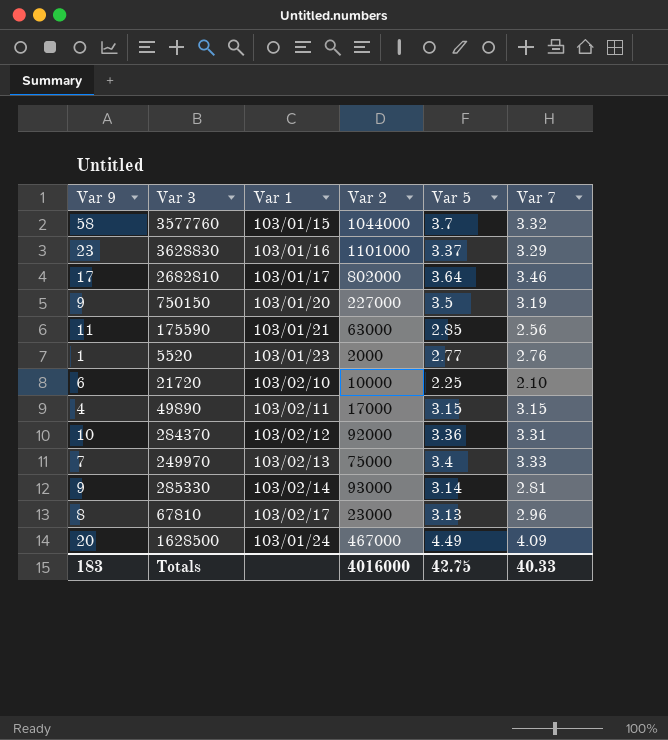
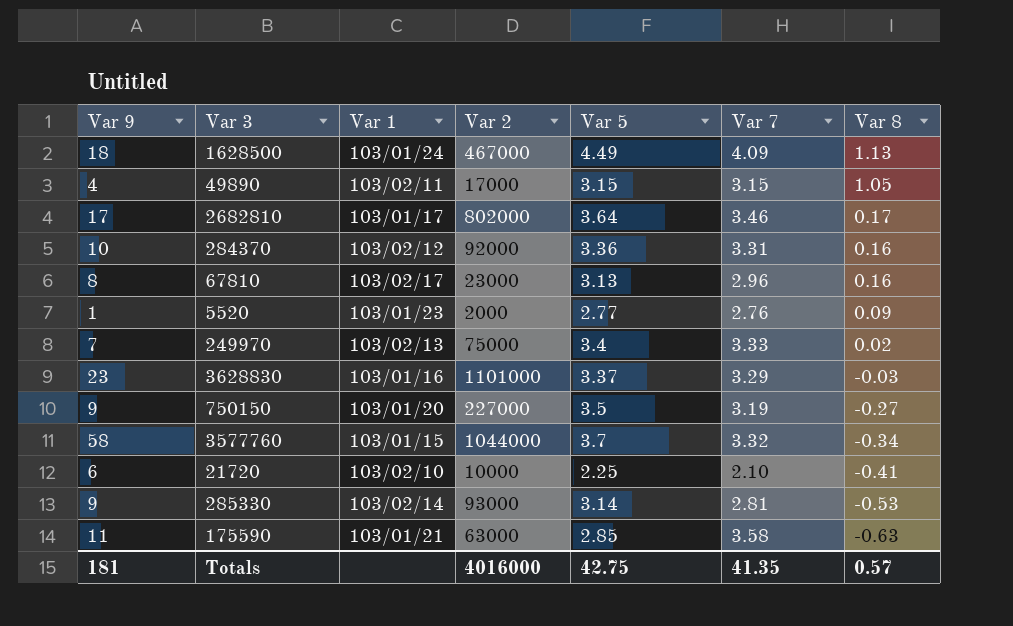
row order: none -> Var 8 descending
column Var 8 | position: none -> 7
1628500 | Var 9: 20 -> 18
175590 | Var 7: 2.56 -> 3.58
Totals | Var 9: 183 -> 181
Totals | Var 7: 40.33 -> 41.35

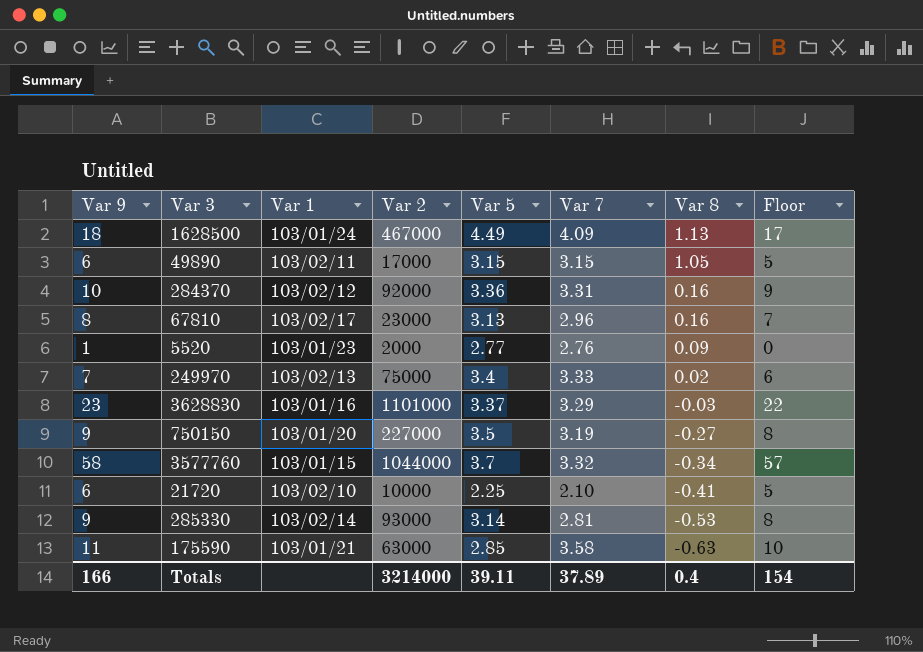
column Floor | formula: none -> [Var 9] - 1
row 2682810: 17 | 103/01/17 | 802000 | 3.64 | 3.46 | 0.17 -> none
49890 | Var 9: 4 -> 6
Totals | Var 9: 181 -> 166
Totals | Var 2: 4016000 -> 3214000
Totals | Var 5: 42.75 -> 39.11
Totals | Var 7: 41.35 -> 37.89
Totals | Var 8: 0.57 -> 0.4

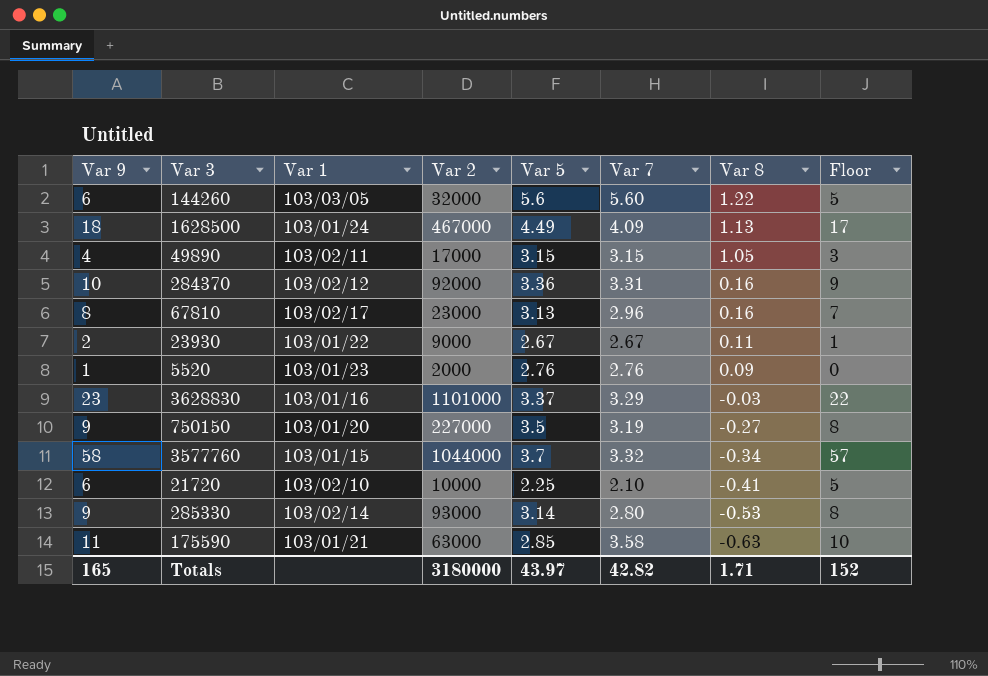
row 249970: 7 | 103/02/13 | 75000 | 3.4 | 3.33 | 0.02 | 6 -> none
row 144260: none -> 6 | 103/03/05 | 32000 | 5.6 | 5.60 | 1.22 | 5
49890 | Var 9: 6 -> 4
49890 | Floor: 5 -> 3
row 23930: none -> 2 | 103/01/22 | 9000 | 2.67 | 2.67 | 0.11 | 1
5520 | Var 5: 2.77 -> 2.76
285330 | Var 7: 2.81 -> 2.80
Totals | Var 9: 166 -> 165
Totals | Var 2: 3214000 -> 3180000
Totals | Var 5: 39.11 -> 43.97
Totals | Var 7: 37.89 -> 42.82
Totals | Var 8: 0.4 -> 1.71
Totals | Floor: 154 -> 152

